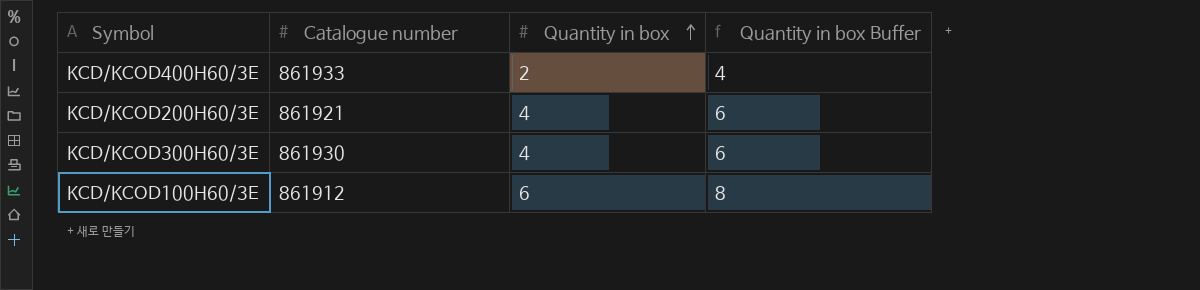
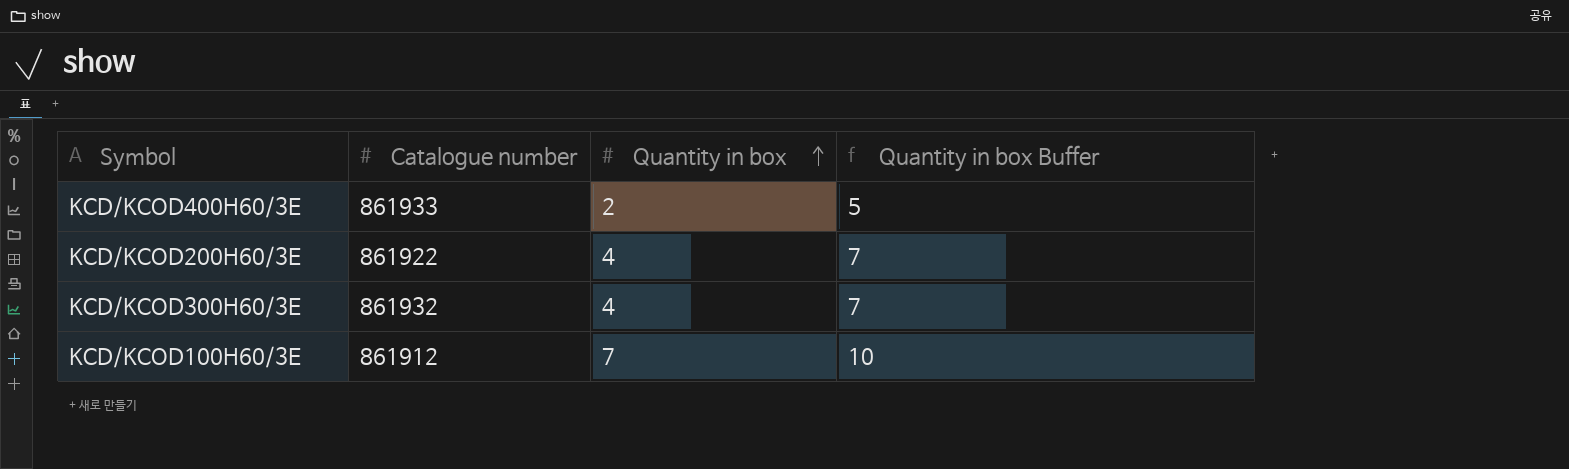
column Quantity in box Buffer | formula: [Quantity in box] + 2 -> [Quantity in box] + 3
KCD/KCOD200H60/3E | Catalogue number: 861921 -> 861922
KCD/KCOD300H60/3E | Catalogue number: 861930 -> 861932
KCD/KCOD100H60/3E | Quantity in box: 6 -> 7

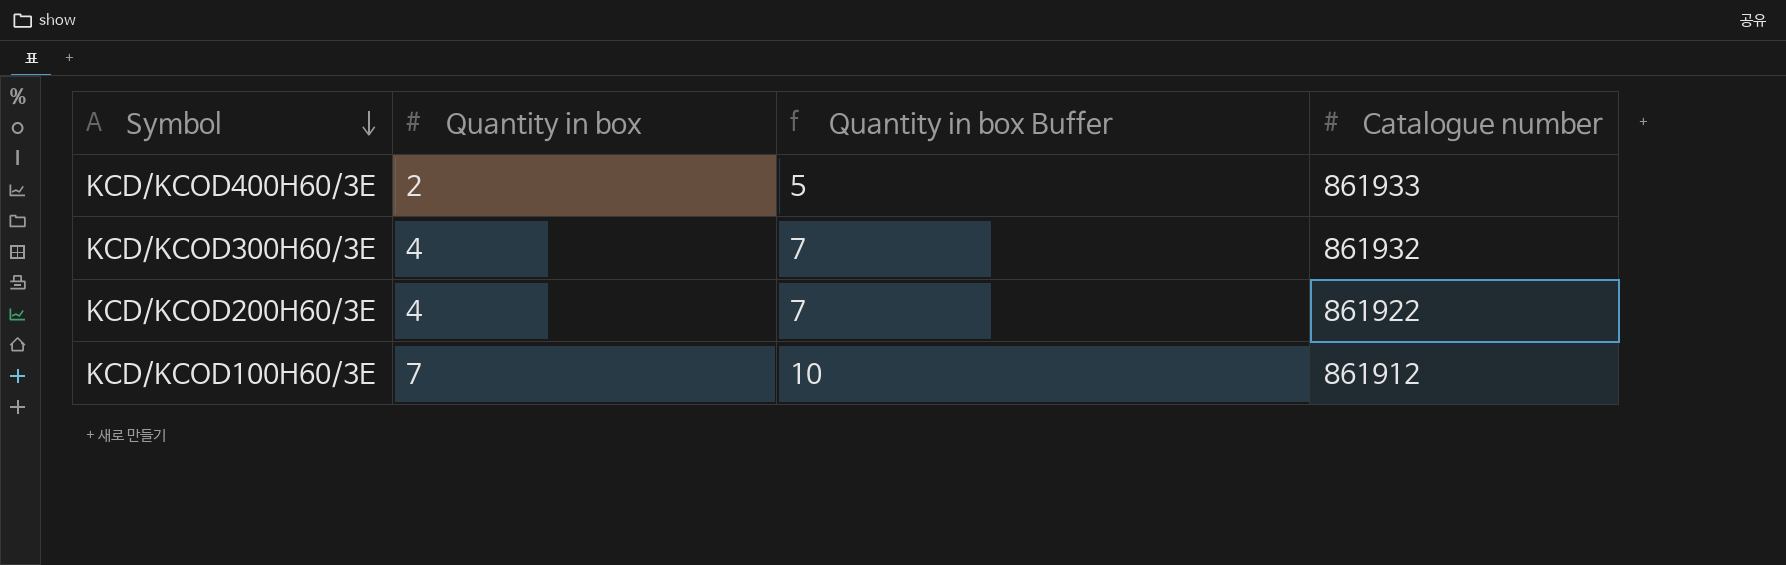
row order: Quantity in box ascending -> Symbol descending
column Catalogue number | position: 2 -> 4

